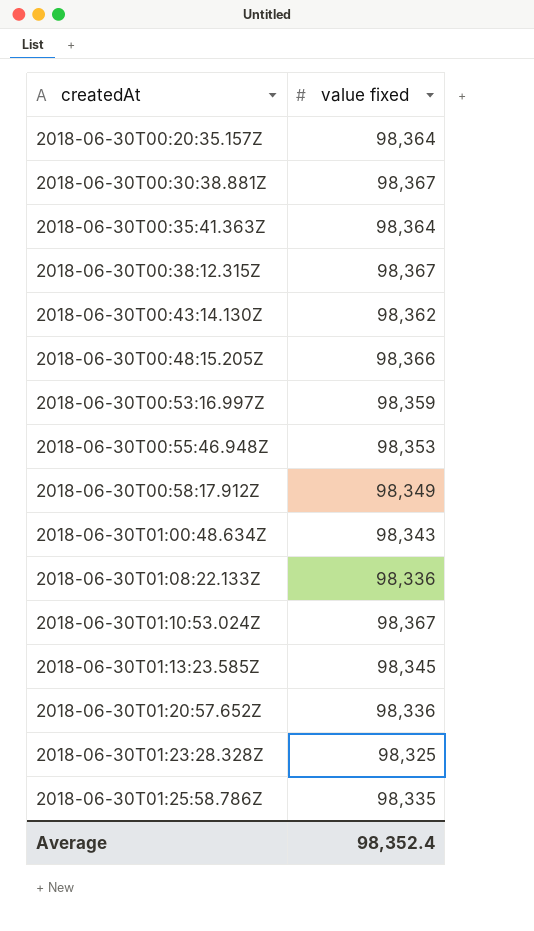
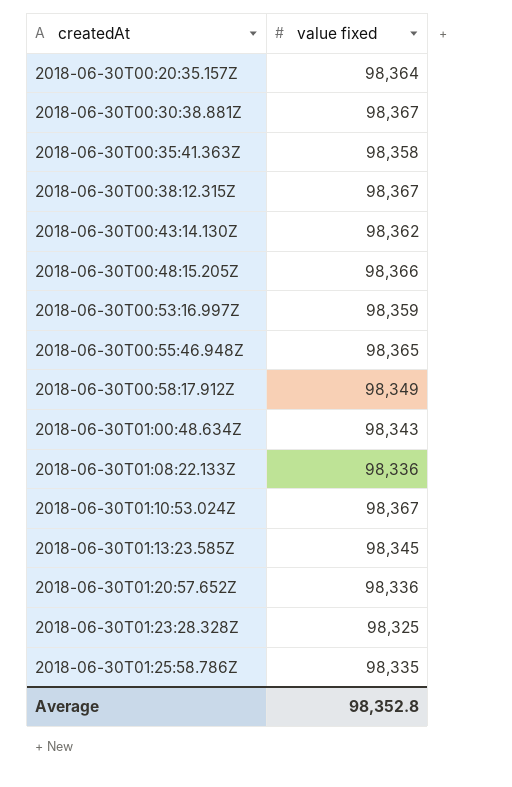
2018-06-30T00:35:41.363Z | value fixed: 98,364 -> 98,358
2018-06-30T00:55:46.948Z | value fixed: 98,353 -> 98,365
Average | value fixed: 98,352.4 -> 98,352.8

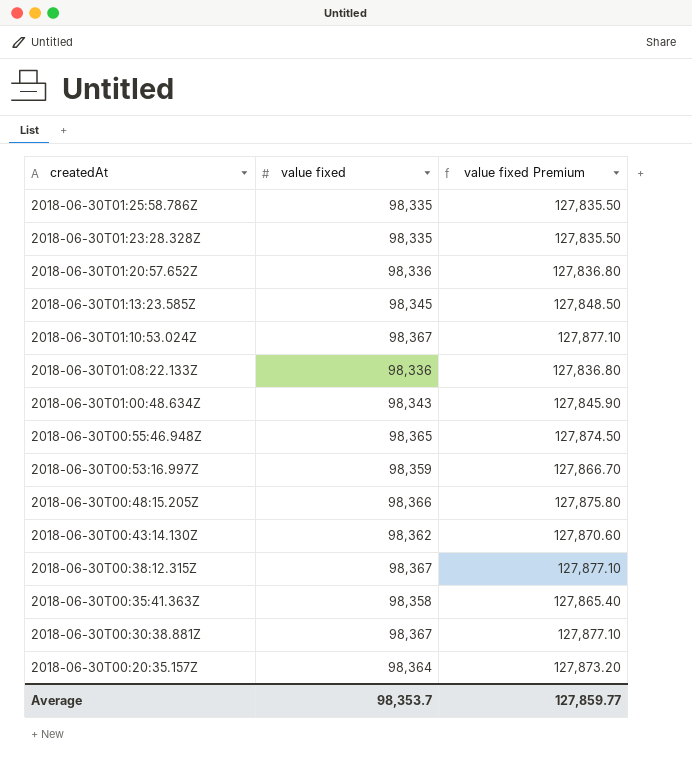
row order: createdAt ascending -> createdAt descending
column value fixed Premium | formula: none -> [value fixed] * 1.3
row 2018-06-30T00:58:17.912Z: 98,349 -> none
2018-06-30T01:23:28.328Z | value fixed: 98,325 -> 98,335
Average | value fixed: 98,352.8 -> 98,353.7

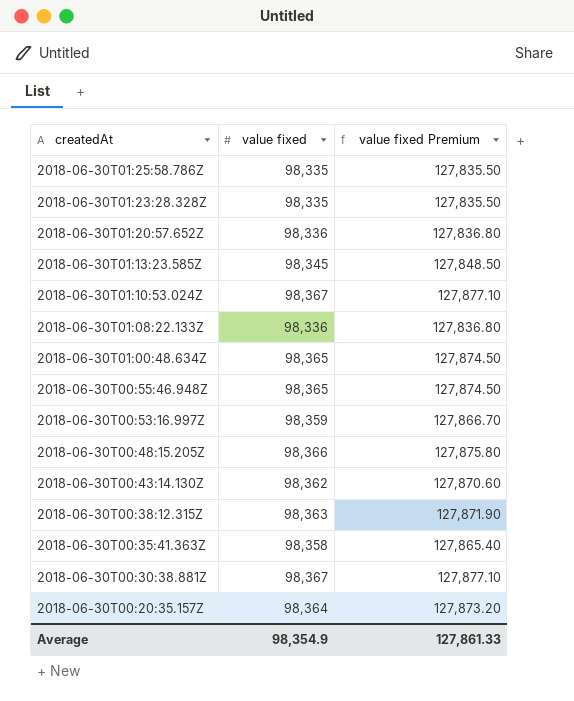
2018-06-30T01:00:48.634Z | value fixed: 98,343 -> 98,365
2018-06-30T01:00:48.634Z | value fixed Premium: 127,845.90 -> 127,874.50
2018-06-30T00:38:12.315Z | value fixed: 98,367 -> 98,363
2018-06-30T00:38:12.315Z | value fixed Premium: 127,877.10 -> 127,871.90
Average | value fixed: 98,353.7 -> 98,354.9
Average | value fixed Premium: 127,859.77 -> 127,861.33

